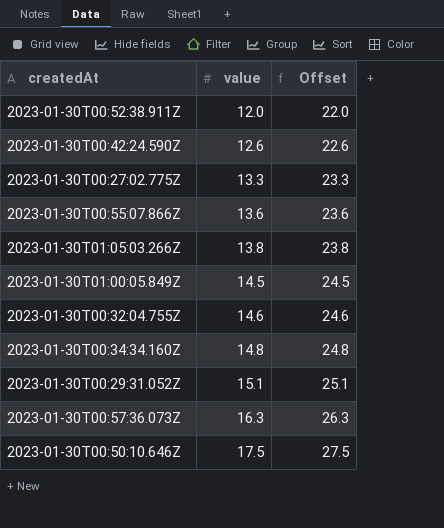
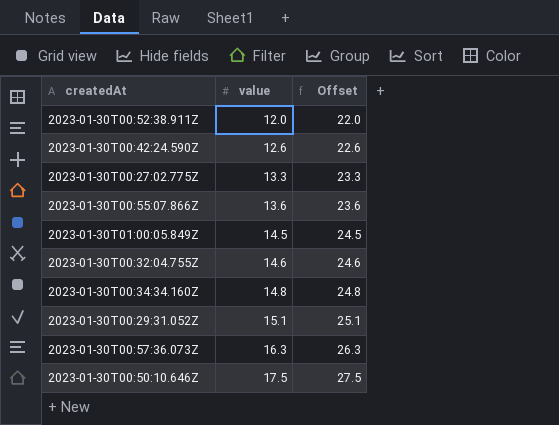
row 2023-01-30T01:05:03.266Z: 13.8 | 23.8 -> none

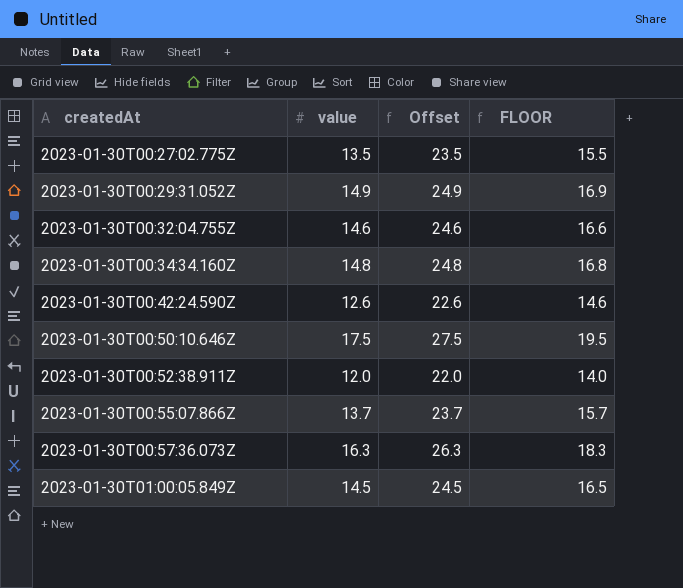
row order: value ascending -> createdAt ascending
column FLOOR | formula: none -> [value] + 2
2023-01-30T00:27:02.775Z | value: 13.3 -> 13.5
2023-01-30T00:27:02.775Z | Offset: 23.3 -> 23.5
2023-01-30T00:29:31.052Z | value: 15.1 -> 14.9
2023-01-30T00:29:31.052Z | Offset: 25.1 -> 24.9
2023-01-30T00:55:07.866Z | value: 13.6 -> 13.7
2023-01-30T00:55:07.866Z | Offset: 23.6 -> 23.7

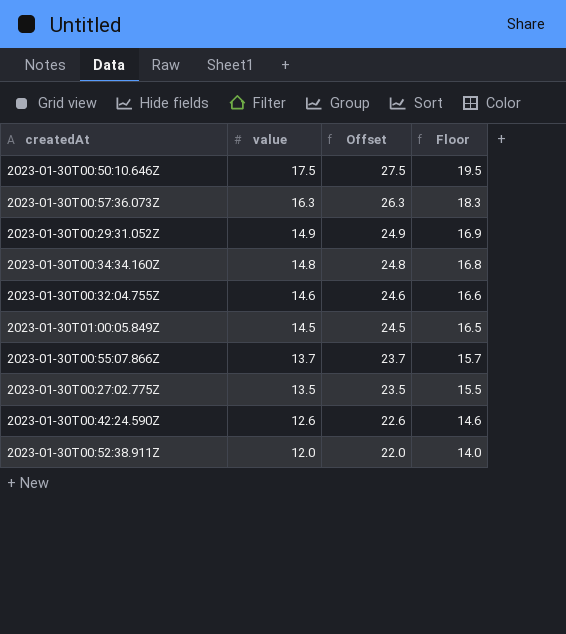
row order: createdAt ascending -> value descending
column name: FLOOR -> Floor

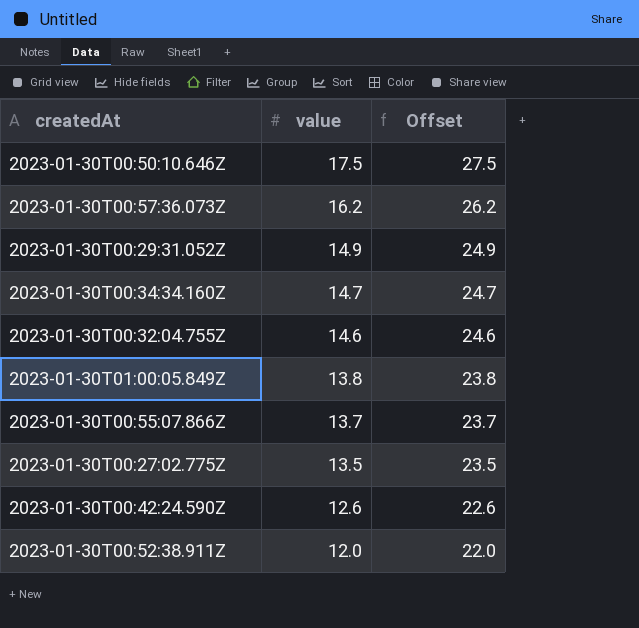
column Floor | formula: [value] + 2 -> none
2023-01-30T00:57:36.073Z | value: 16.3 -> 16.2
2023-01-30T00:57:36.073Z | Offset: 26.3 -> 26.2
2023-01-30T00:34:34.160Z | value: 14.8 -> 14.7
2023-01-30T00:34:34.160Z | Offset: 24.8 -> 24.7
2023-01-30T01:00:05.849Z | value: 14.5 -> 13.8
2023-01-30T01:00:05.849Z | Offset: 24.5 -> 23.8

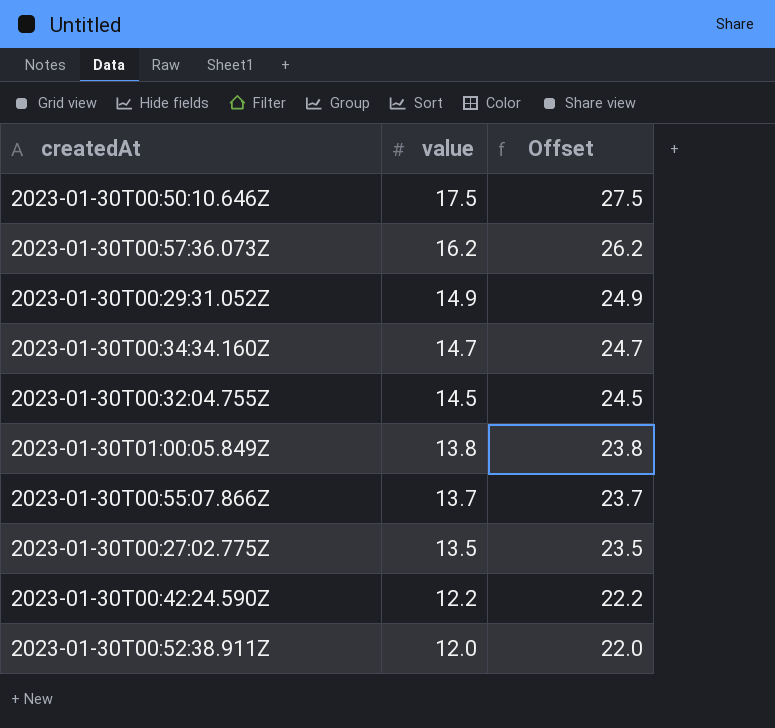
2023-01-30T00:32:04.755Z | value: 14.6 -> 14.5
2023-01-30T00:32:04.755Z | Offset: 24.6 -> 24.5
2023-01-30T00:42:24.590Z | value: 12.6 -> 12.2
2023-01-30T00:42:24.590Z | Offset: 22.6 -> 22.2

